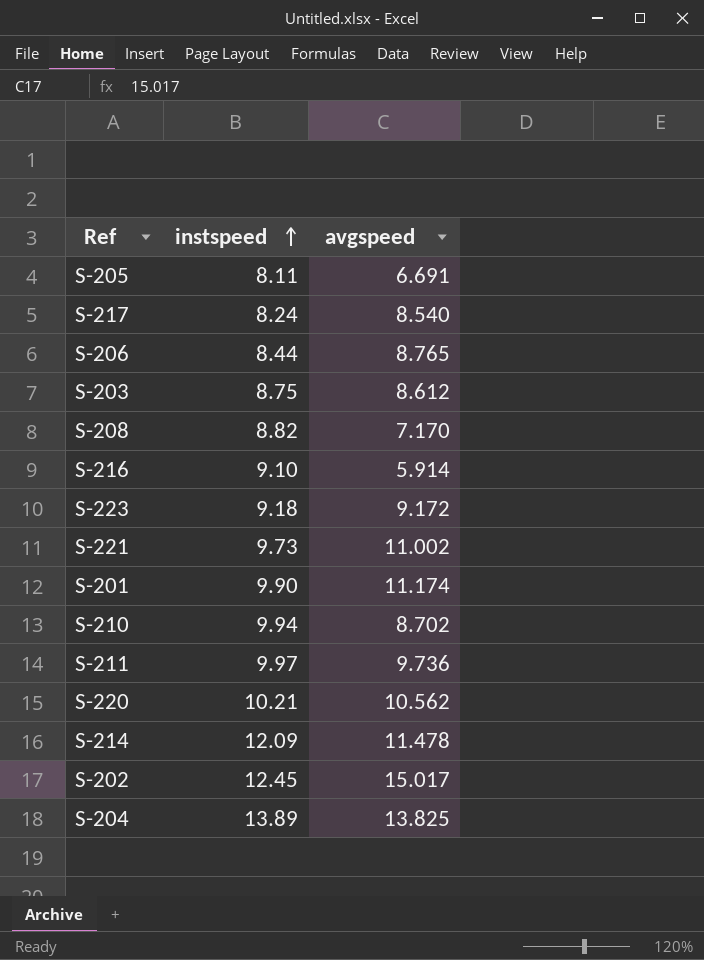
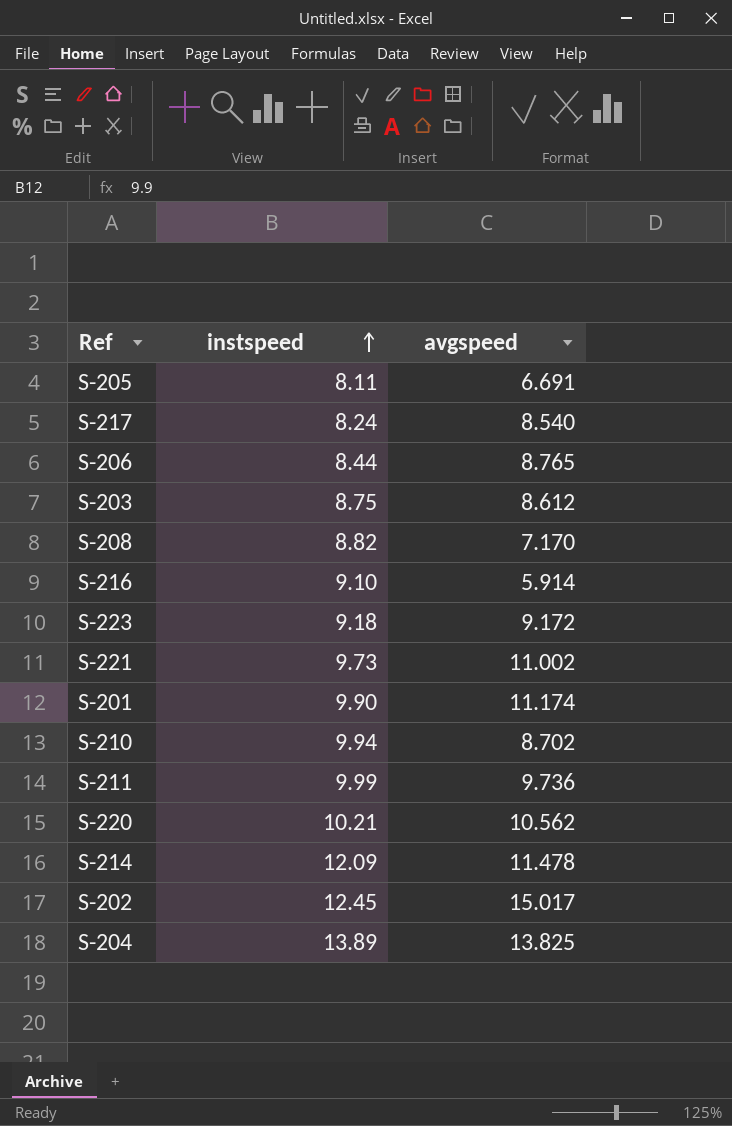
S-211 | instspeed: 9.97 -> 9.99

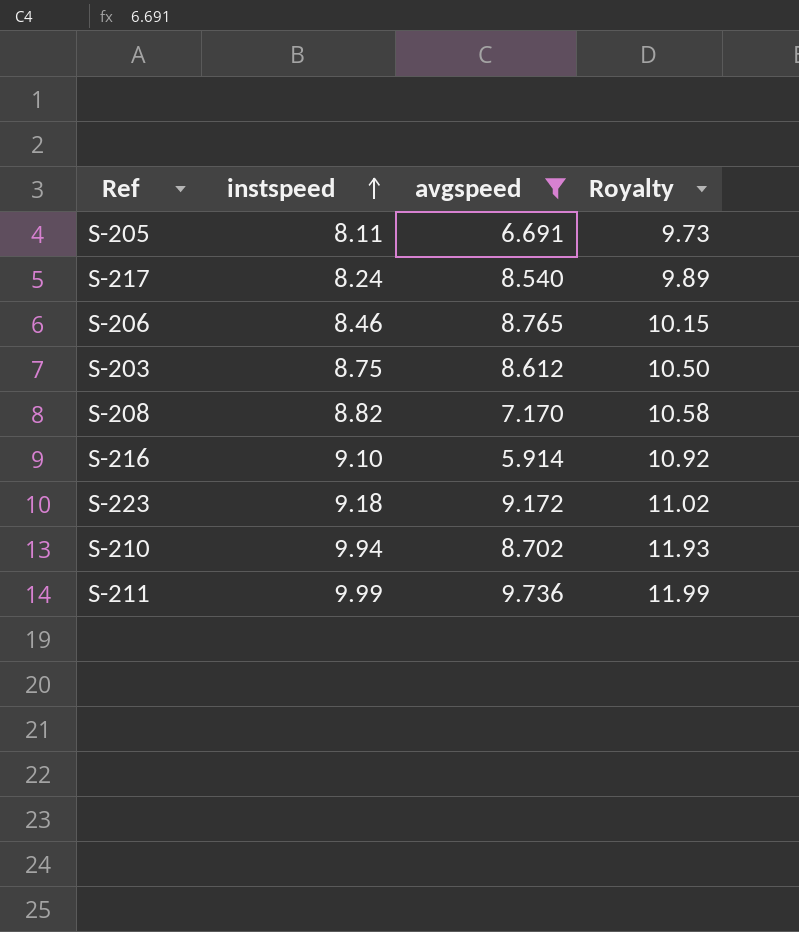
filter: none -> avgspeed <= 9.736
column Royalty | formula: none -> [instspeed] * 1.2
S-206 | instspeed: 8.44 -> 8.46

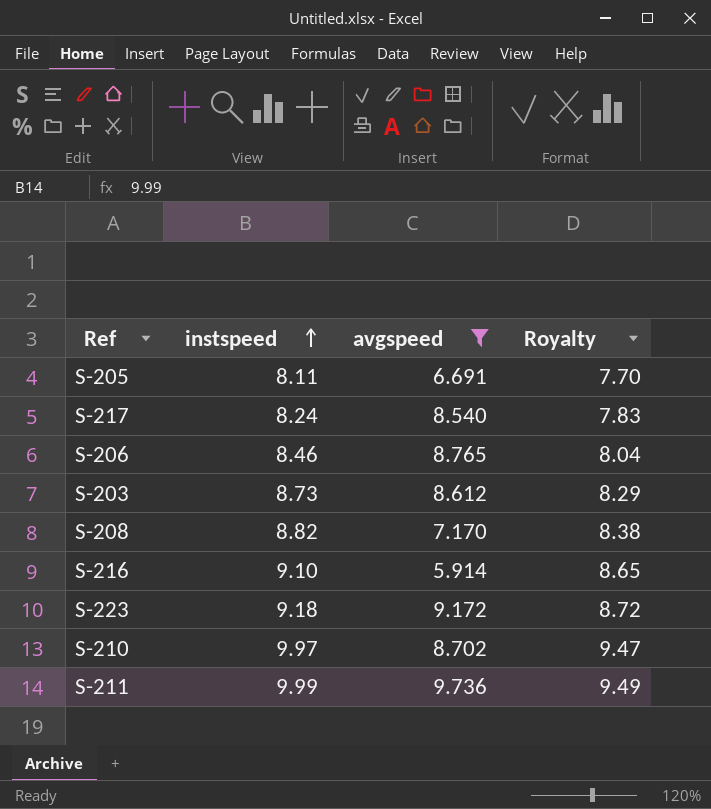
column Royalty | formula: [instspeed] * 1.2 -> [instspeed] * 0.95
S-203 | instspeed: 8.75 -> 8.73
S-210 | instspeed: 9.94 -> 9.97

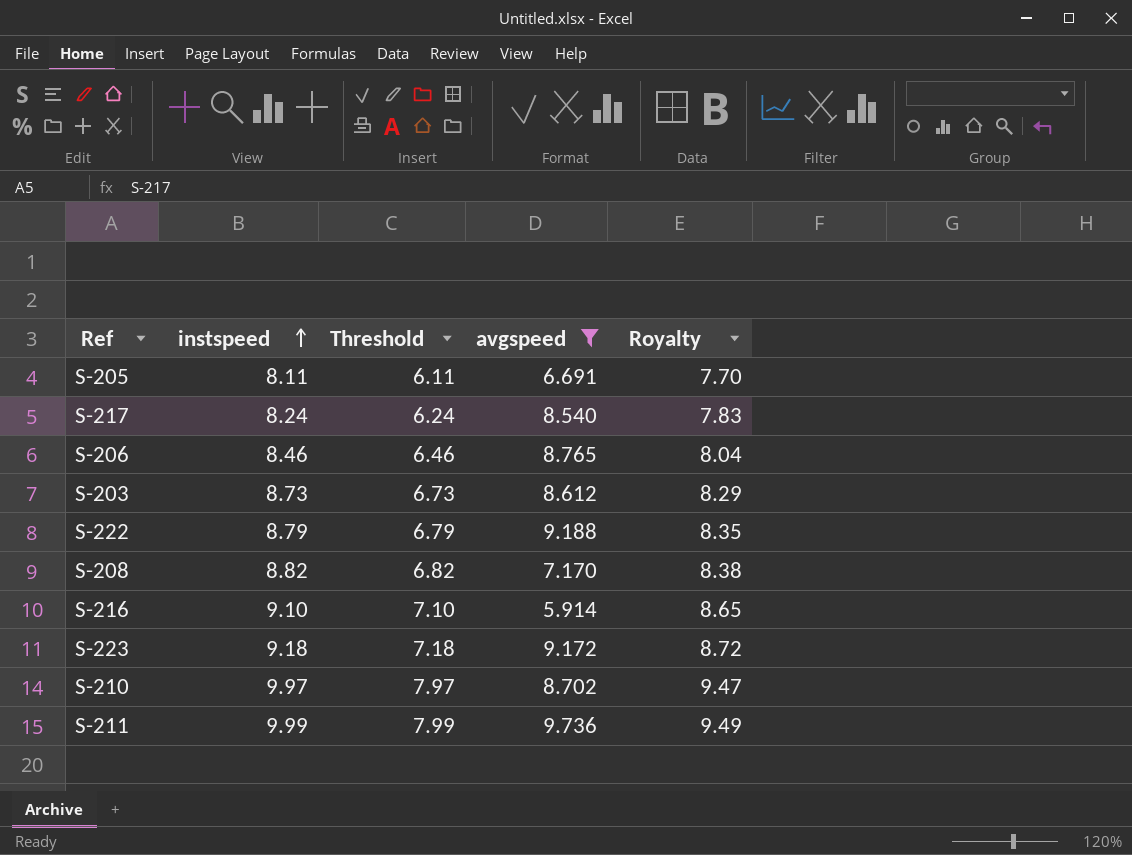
column Threshold | formula: none -> [instspeed] - 2
row S-222: none -> 8.79 | 6.79 | 9.188 | 8.35

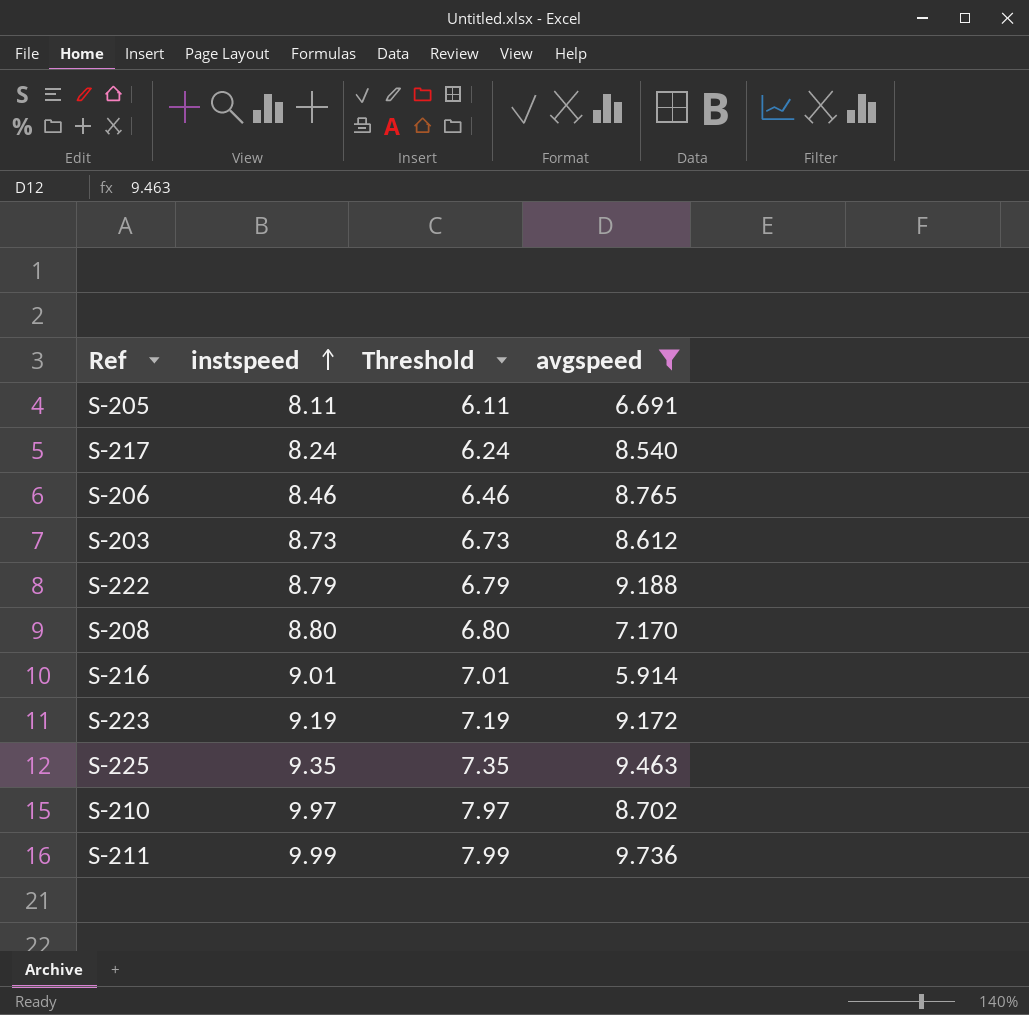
column Royalty | formula: [instspeed] * 0.95 -> none
S-208 | instspeed: 8.82 -> 8.80
S-208 | Threshold: 6.82 -> 6.80
S-216 | instspeed: 9.10 -> 9.01
S-216 | Threshold: 7.10 -> 7.01
S-223 | instspeed: 9.18 -> 9.19
S-223 | Threshold: 7.18 -> 7.19
row S-225: none -> 9.35 | 7.35 | 9.463

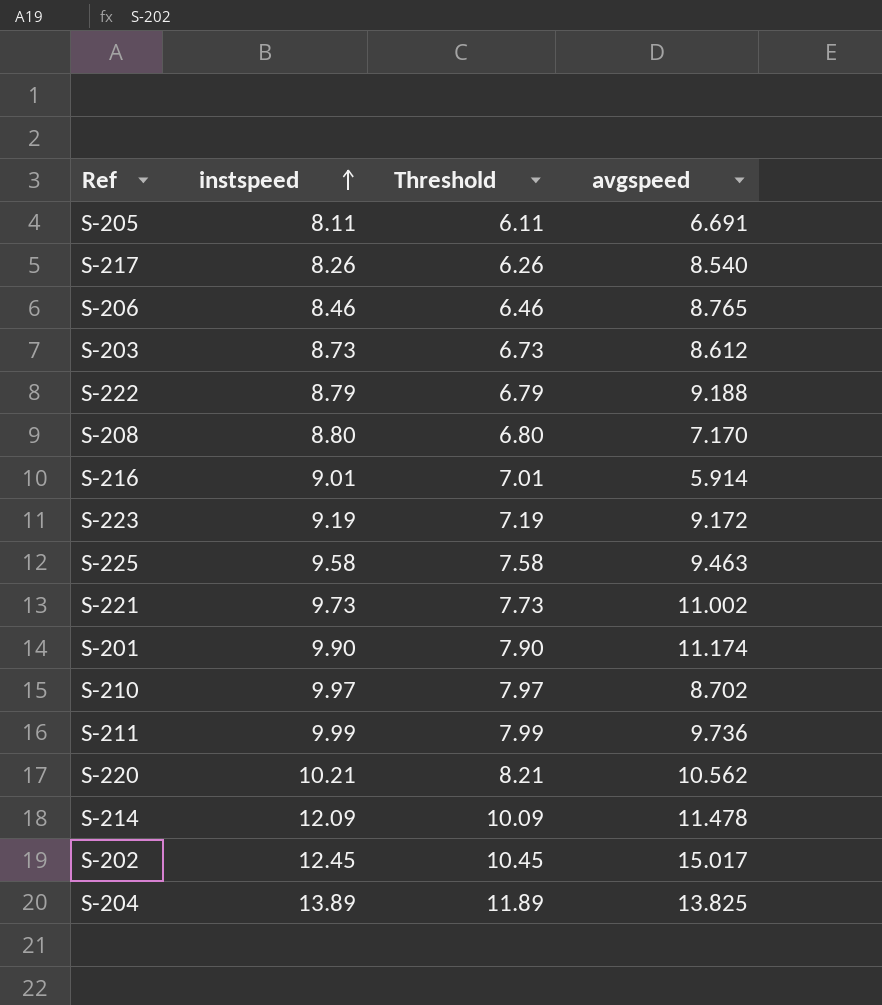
filter: avgspeed <= 9.736 -> none
S-217 | instspeed: 8.24 -> 8.26
S-217 | Threshold: 6.24 -> 6.26
S-225 | instspeed: 9.35 -> 9.58
S-225 | Threshold: 7.35 -> 7.58

